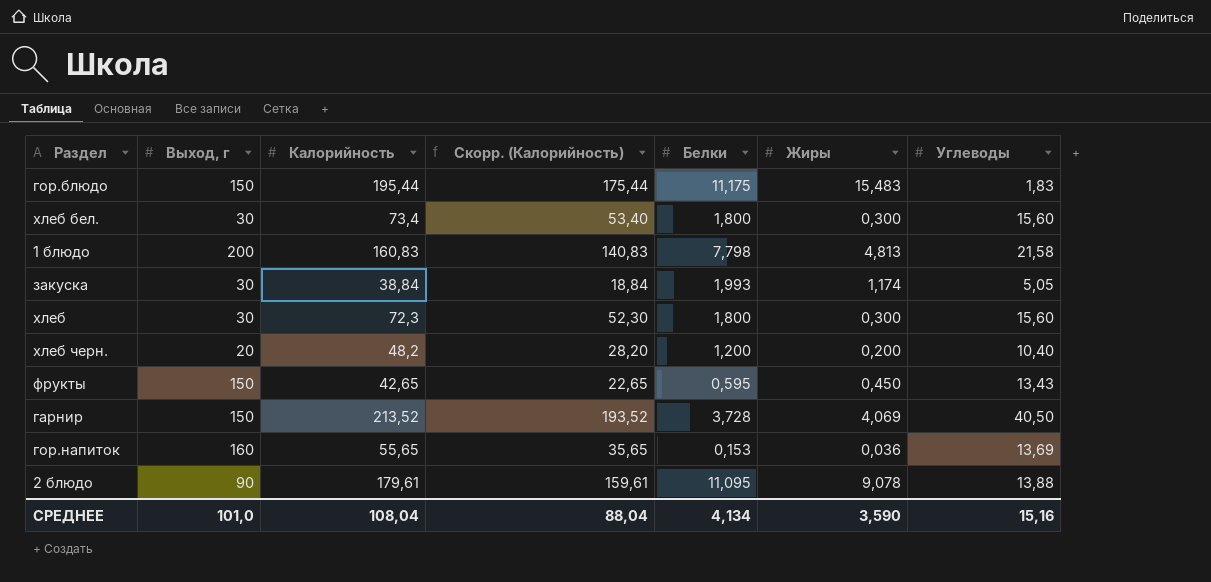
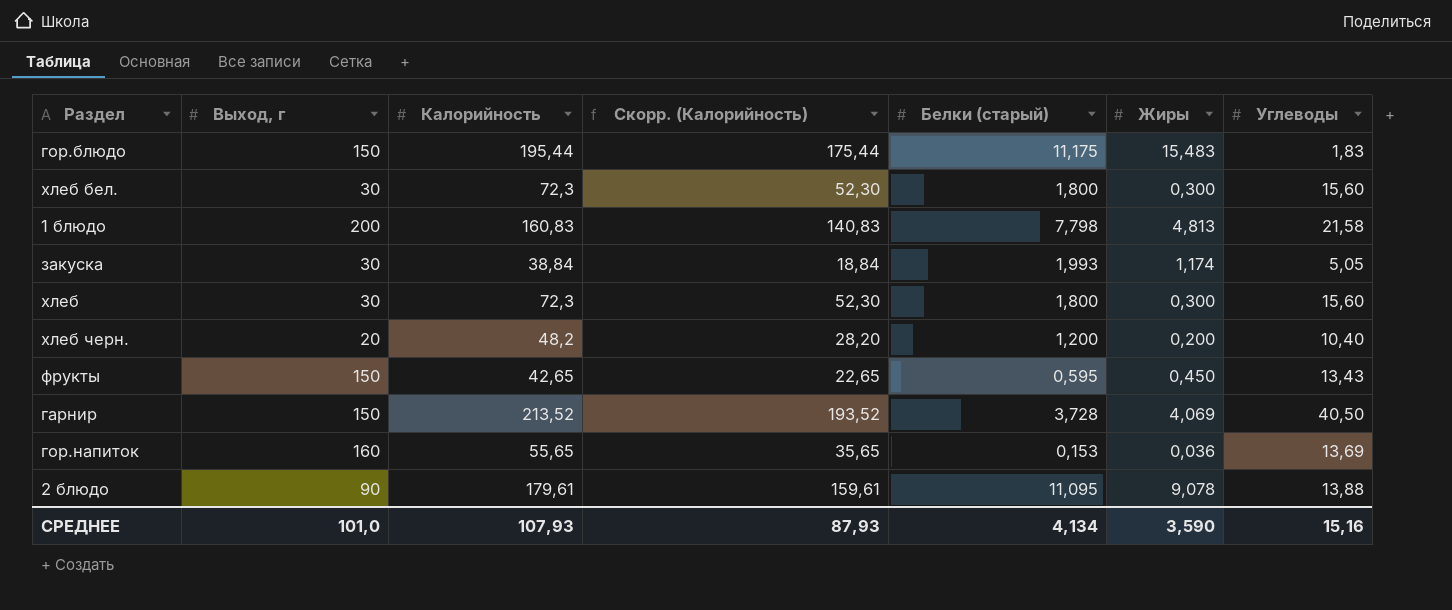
column name: Белки -> Белки (старый)
хлеб бел. | Калорийность: 73,4 -> 72,3
хлеб бел. | Скорр. (Калорийность): 53,40 -> 52,30
СРЕДНЕЕ | Калорийность: 108,04 -> 107,93
СРЕДНЕЕ | Скорр. (Калорийность): 88,04 -> 87,93

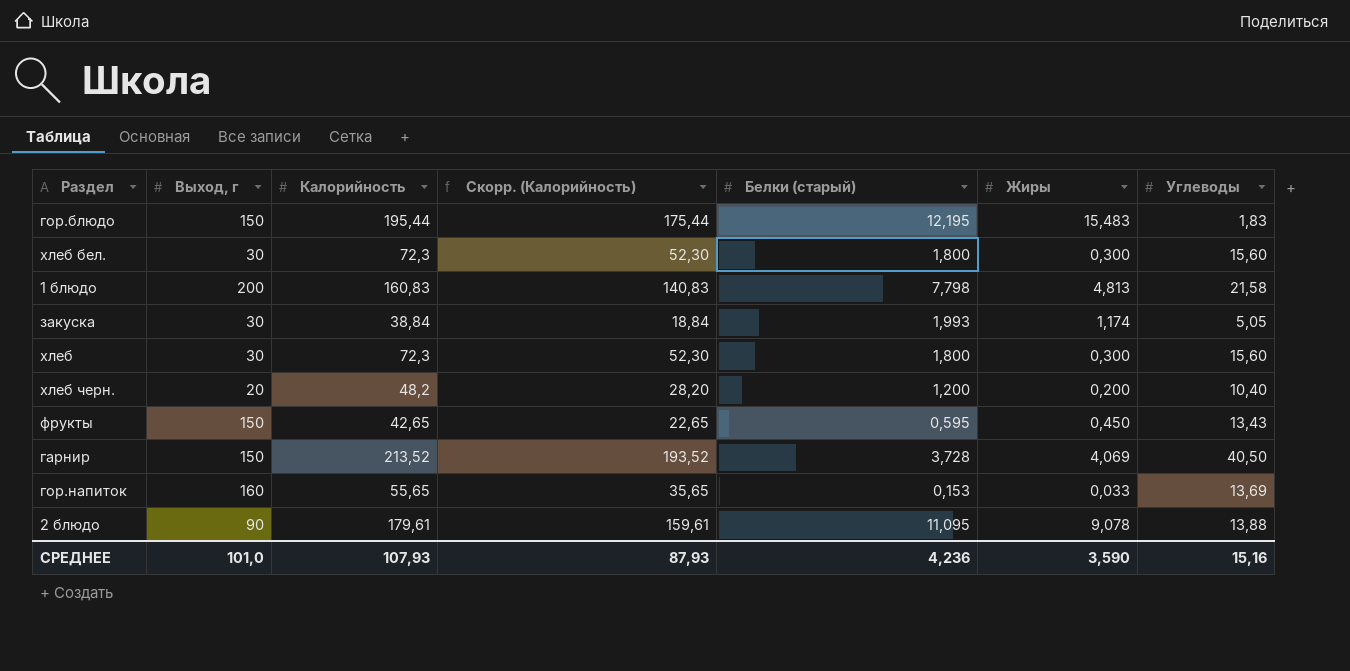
гор.блюдо | Белки (старый): 11,175 -> 12,195
гор.напиток | Жиры: 0,036 -> 0,033
СРЕДНЕЕ | Белки (старый): 4,134 -> 4,236

